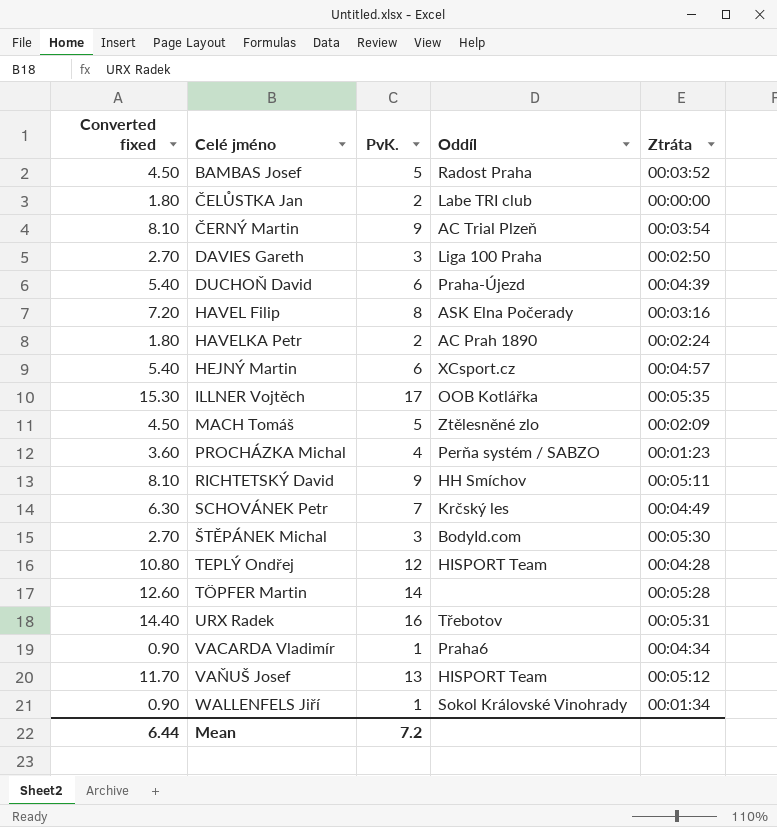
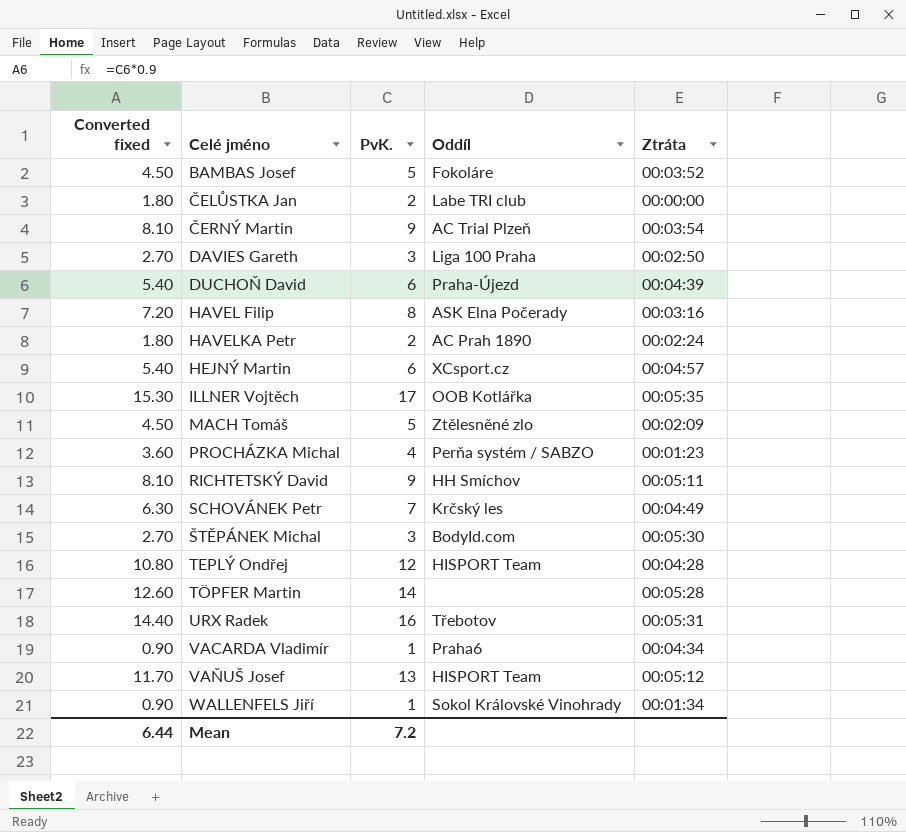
BAMBAS Josef | Oddíl: Radost Praha -> Fokoláre

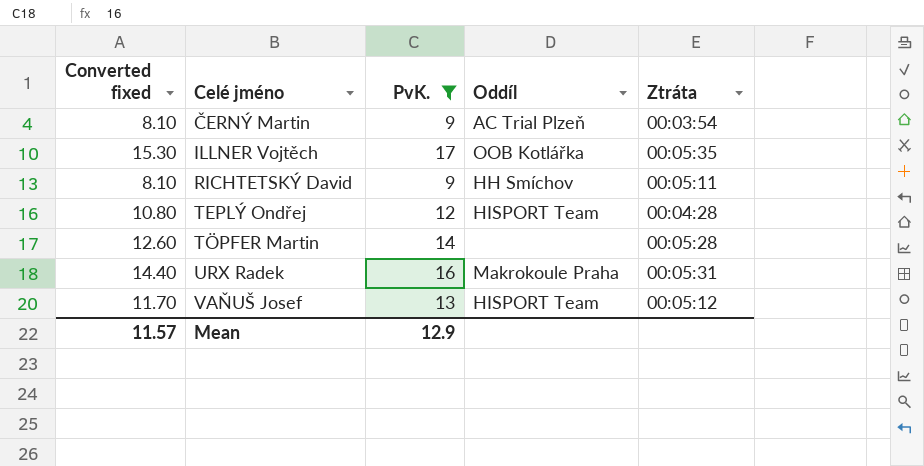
filter: none -> PvK. >= 9
URX Radek | Oddíl: Třebotov -> Makrokoule Praha
Mean | Converted fixed: 6.44 -> 11.57
Mean | PvK.: 7.2 -> 12.9

